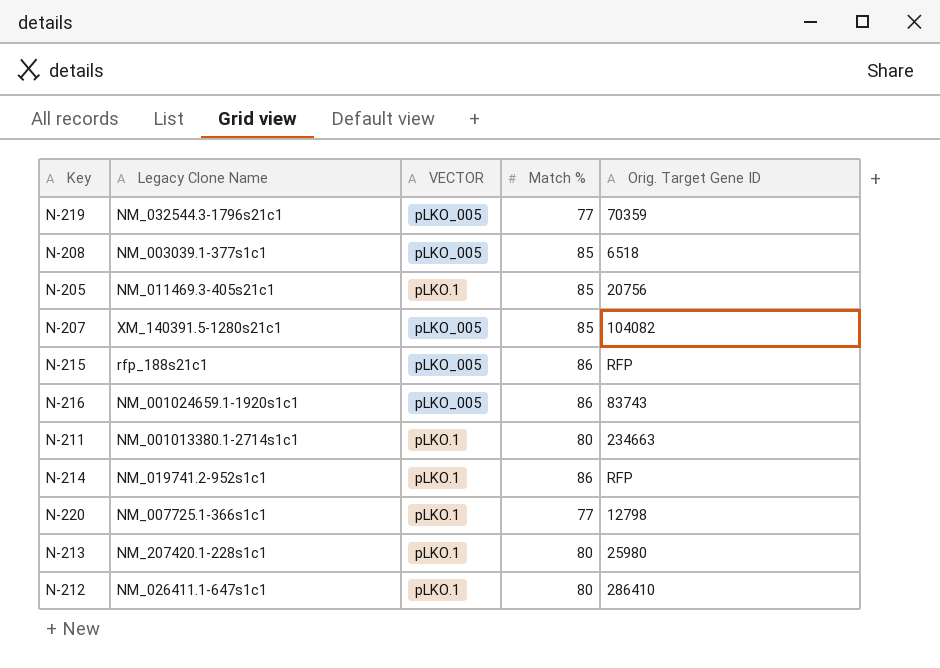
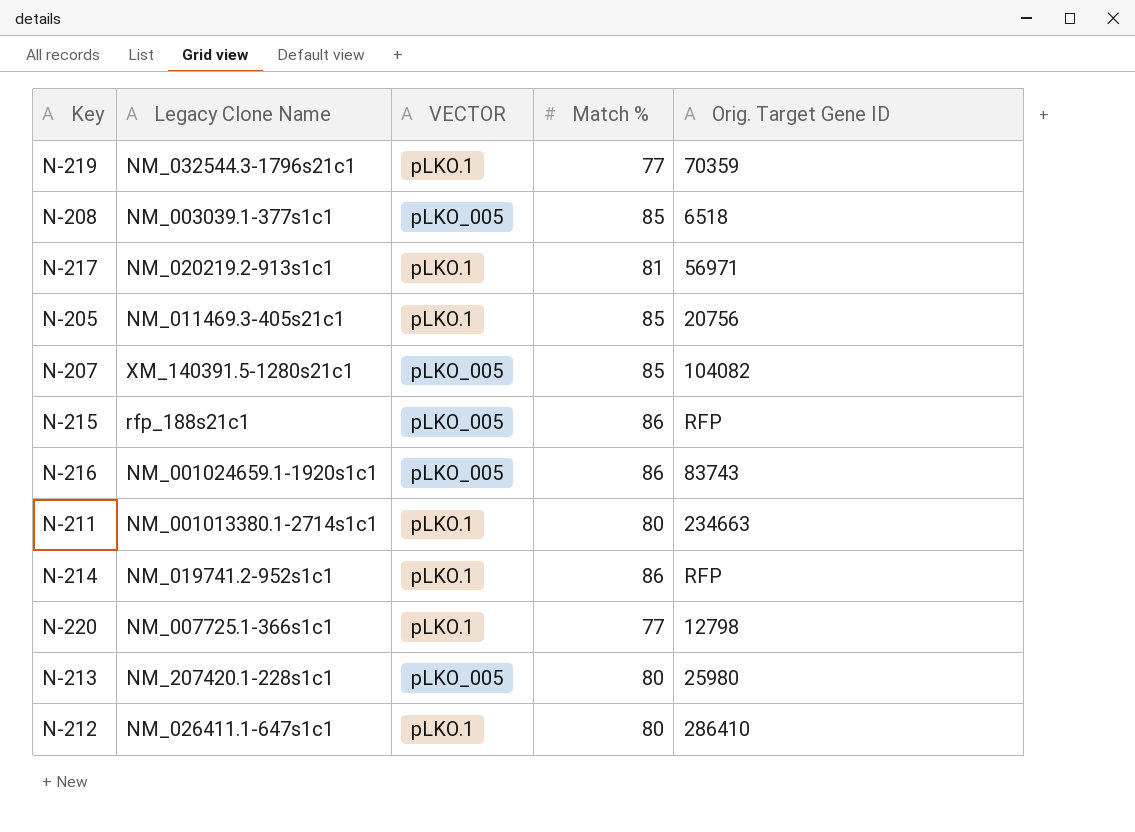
N-219 | VECTOR: pLKO_005 -> pLKO.1
row N-217: none -> NM_020219.2-913s1c1 | pLKO.1 | 81 | 56971
N-213 | VECTOR: pLKO.1 -> pLKO_005

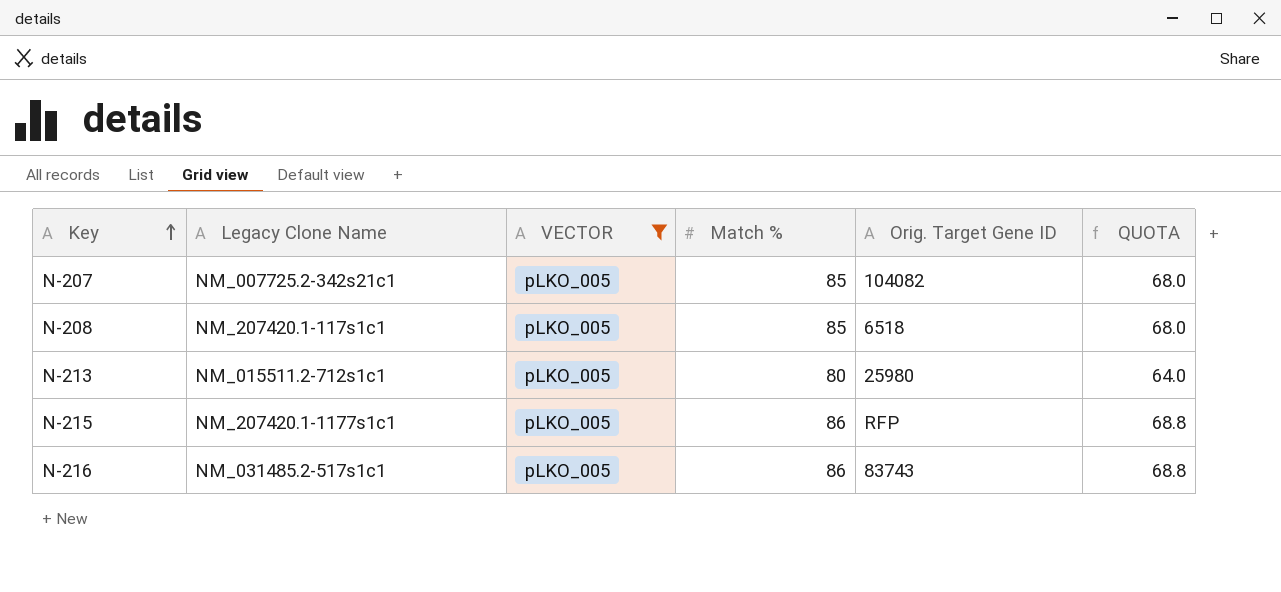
filter: none -> VECTOR = pLKO_005
row order: none -> Key ascending
column QUOTA | formula: none -> [Match %] * 0.8
N-207 | Legacy Clone Name: XM_140391.5-1280s21c1 -> NM_007725.2-342s21c1
N-208 | Legacy Clone Name: NM_003039.1-377s1c1 -> NM_207420.1-117s1c1
N-213 | Legacy Clone Name: NM_207420.1-228s1c1 -> NM_015511.2-712s1c1
N-215 | Legacy Clone Name: rfp_188s21c1 -> NM_207420.1-1177s1c1
N-216 | Legacy Clone Name: NM_001024659.1-1920s1c1 -> NM_031485.2-517s1c1

